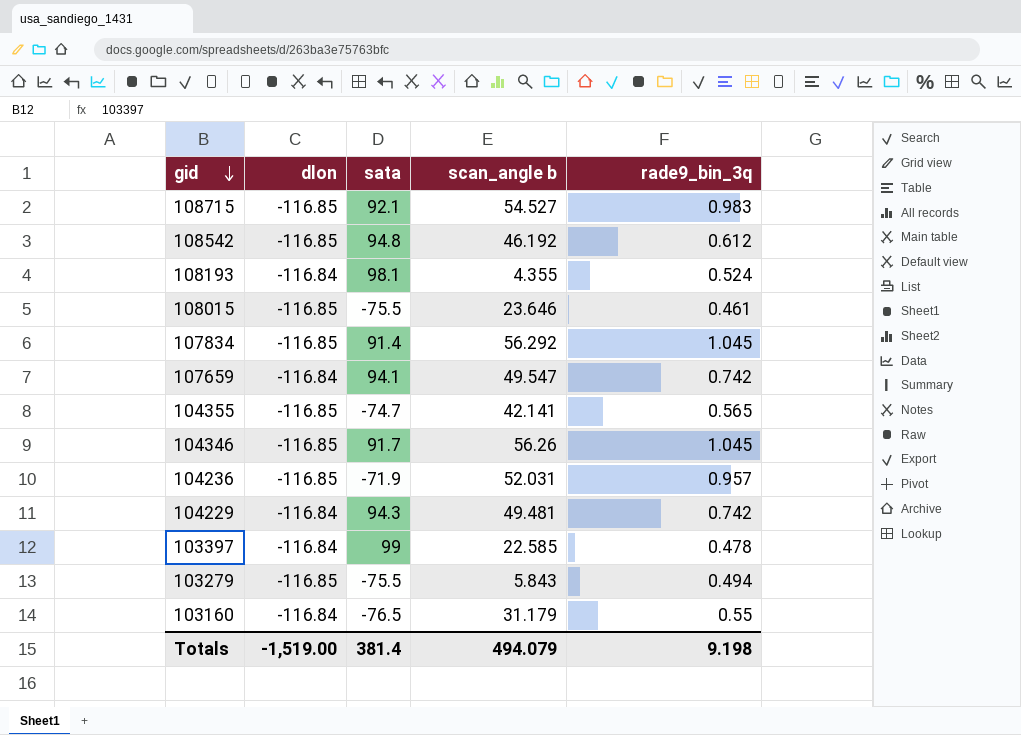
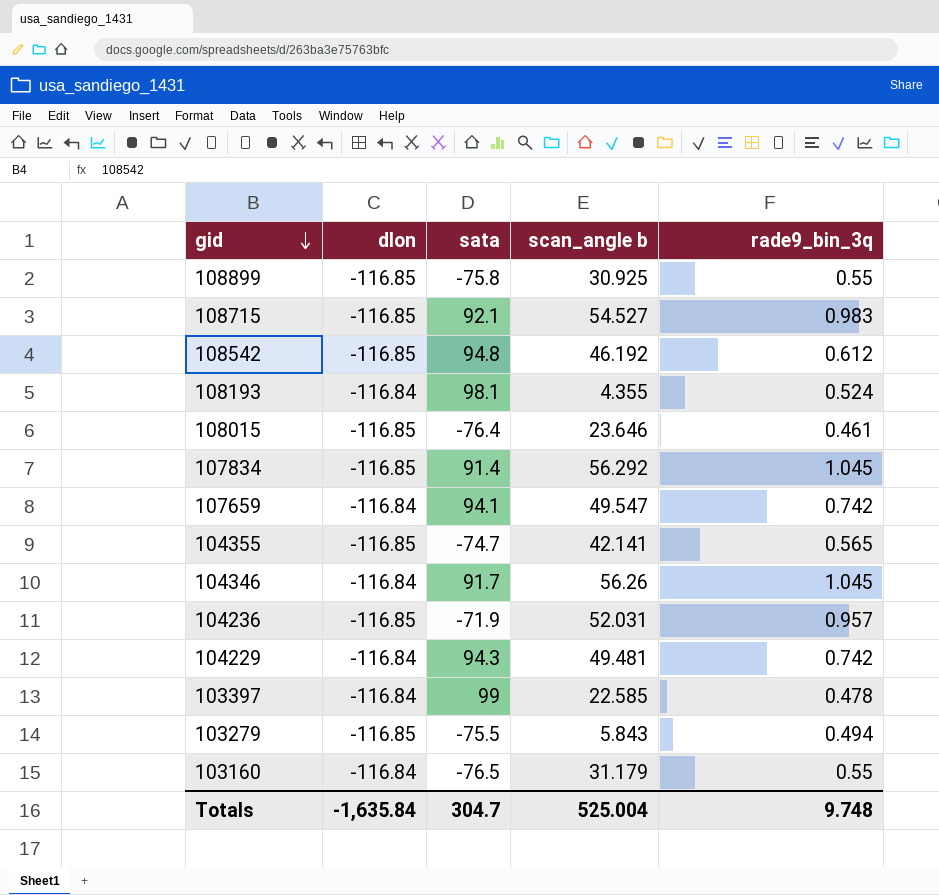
row 108899: none -> -116.85 | -75.8 | 30.925 | 0.55
108015 | sata: -75.5 -> -76.4
104346 | dlon: -116.85 -> -116.84
Totals | dlon: -1,519.00 -> -1,635.84
Totals | sata: 381.4 -> 304.7
Totals | scan_angle b: 494.079 -> 525.004
Totals | rade9_bin_3q: 9.198 -> 9.748

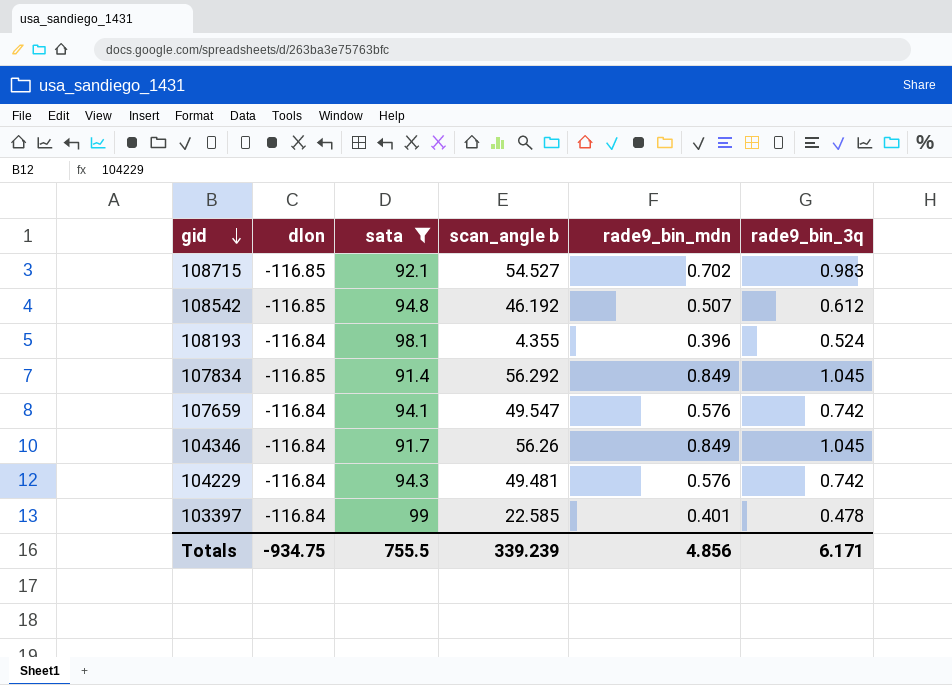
filter: none -> sata >= 91.4
column rade9_bin_mdn | position: none -> 5
Totals | dlon: -1,635.84 -> -934.75
Totals | sata: 304.7 -> 755.5
Totals | scan_angle b: 525.004 -> 339.239
Totals | rade9_bin_3q: 9.748 -> 6.171

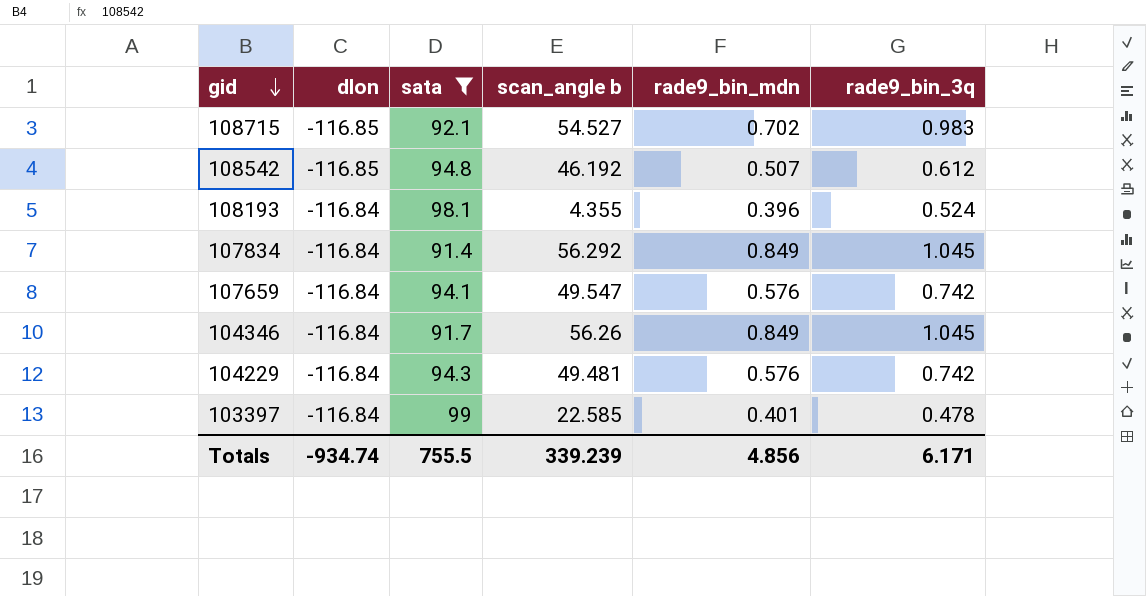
107834 | dlon: -116.85 -> -116.84
Totals | dlon: -934.75 -> -934.74

